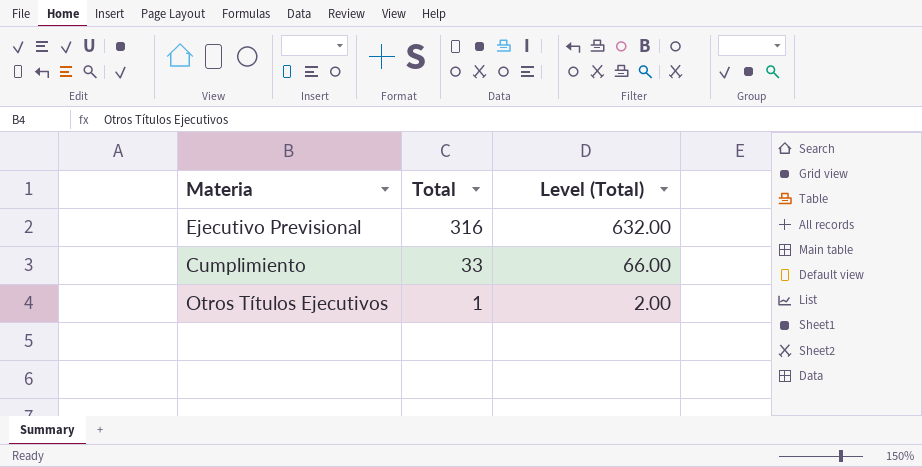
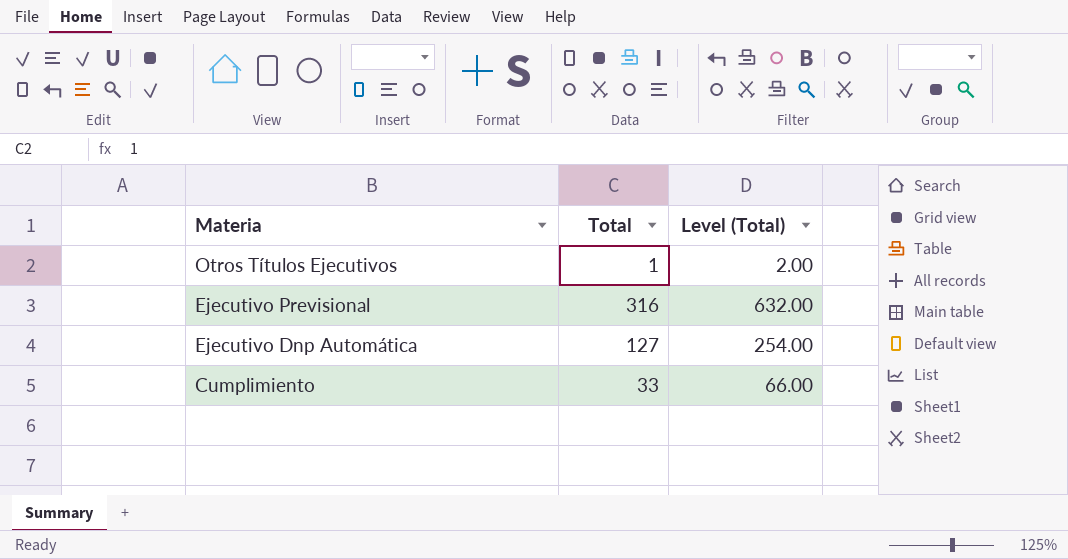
row order: Total descending -> Materia descending
row Ejecutivo Dnp Automática: none -> 127 | 254.00

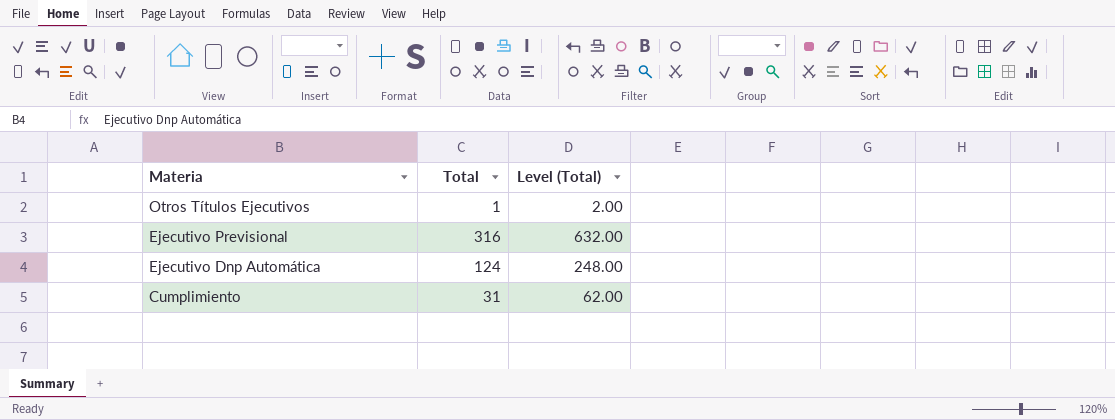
Ejecutivo Dnp Automática | Total: 127 -> 124
Ejecutivo Dnp Automática | Level (Total): 254.00 -> 248.00
Cumplimiento | Total: 33 -> 31
Cumplimiento | Level (Total): 66.00 -> 62.00

